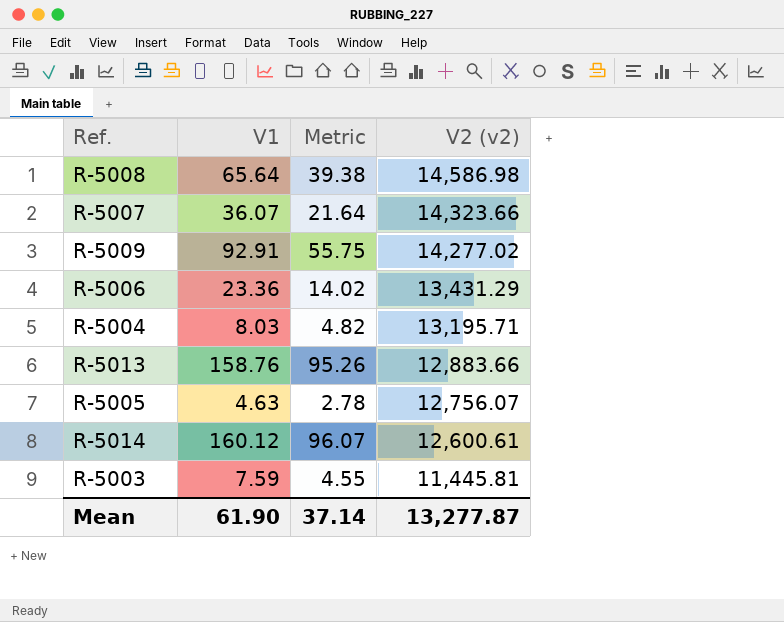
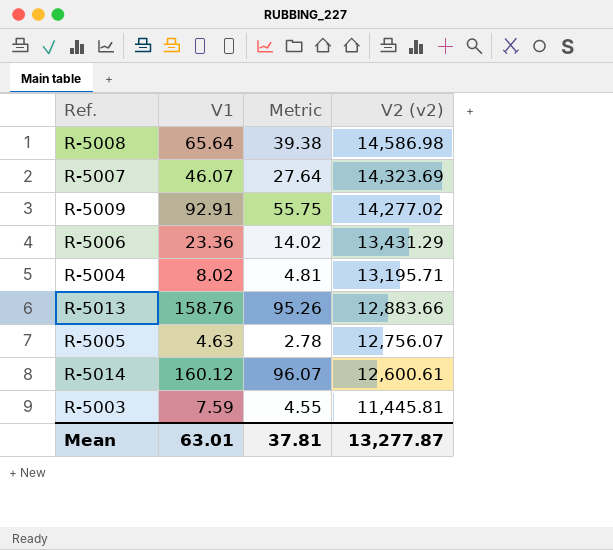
R-5007 | V1: 36.07 -> 46.07
R-5007 | Metric: 21.64 -> 27.64
R-5007 | V2 (v2): 14,323.66 -> 14,323.69
R-5004 | V1: 8.03 -> 8.02
R-5004 | Metric: 4.82 -> 4.81
Mean | V1: 61.90 -> 63.01
Mean | Metric: 37.14 -> 37.81

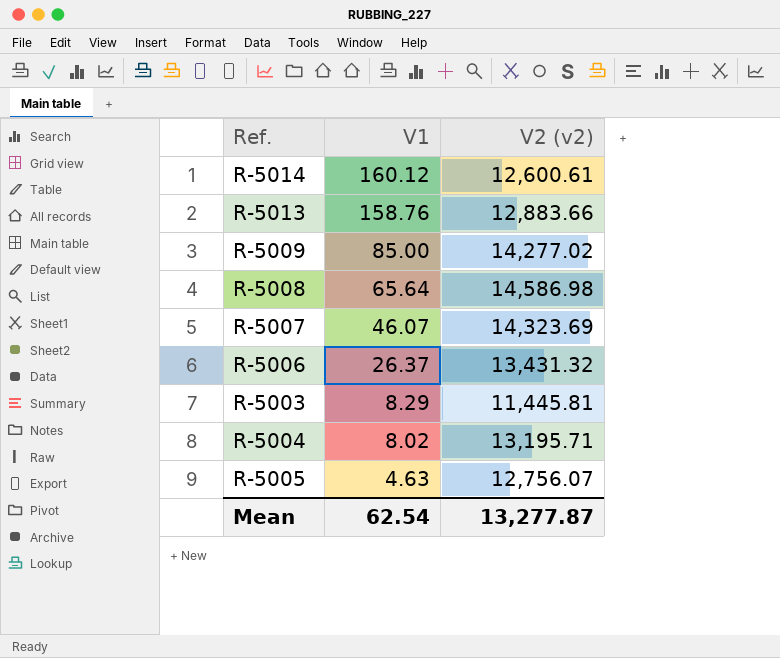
row order: V2 (v2) descending -> V1 descending
column Metric | formula: [V1] * 0.6 -> none
R-5009 | V1: 92.91 -> 85.00
R-5006 | V1: 23.36 -> 26.37
R-5006 | V2 (v2): 13,431.29 -> 13,431.32
R-5003 | V1: 7.59 -> 8.29
Mean | V1: 63.01 -> 62.54

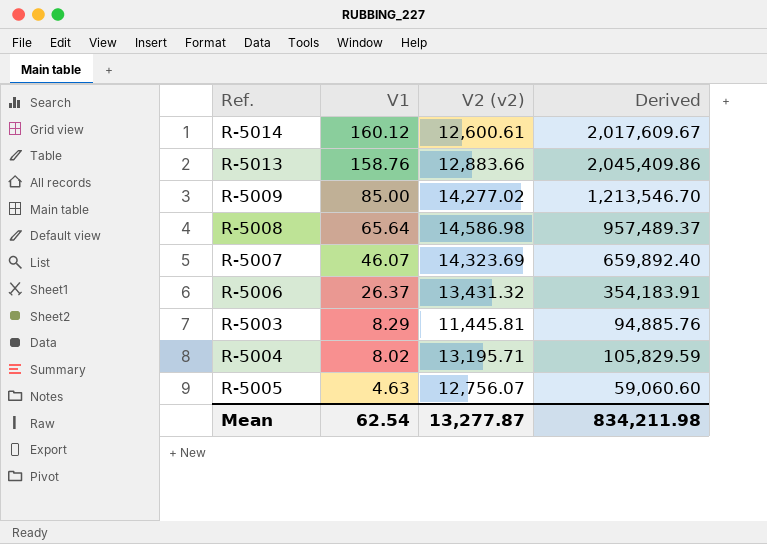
column Derived | formula: none -> [V1] * [V2 (v2)]

